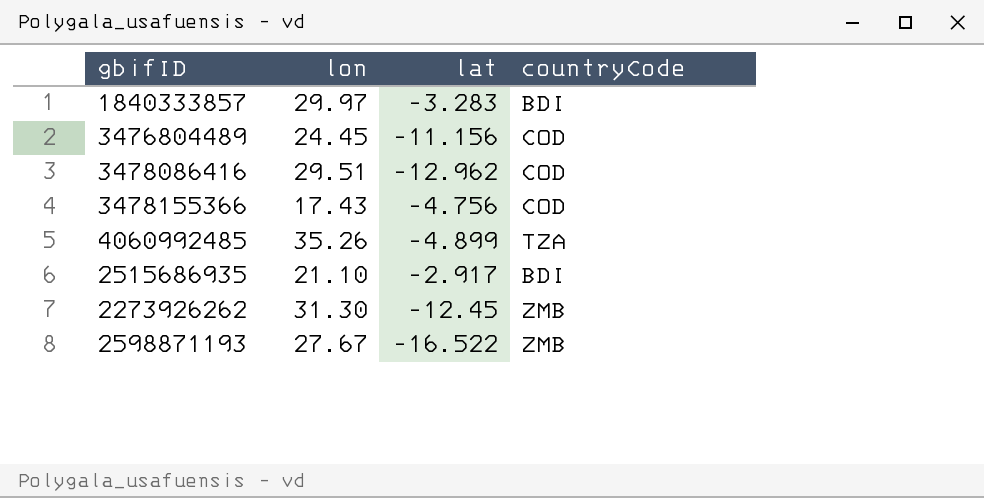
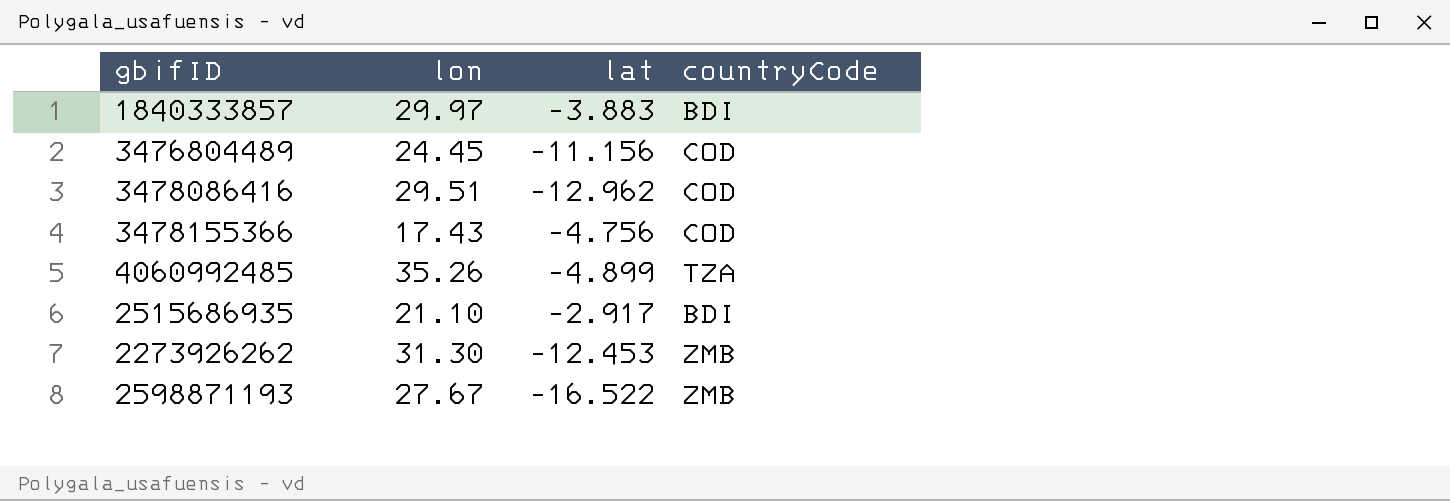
1840333857 | lat: -3.283 -> -3.883
2273926262 | lat: -12.45 -> -12.453

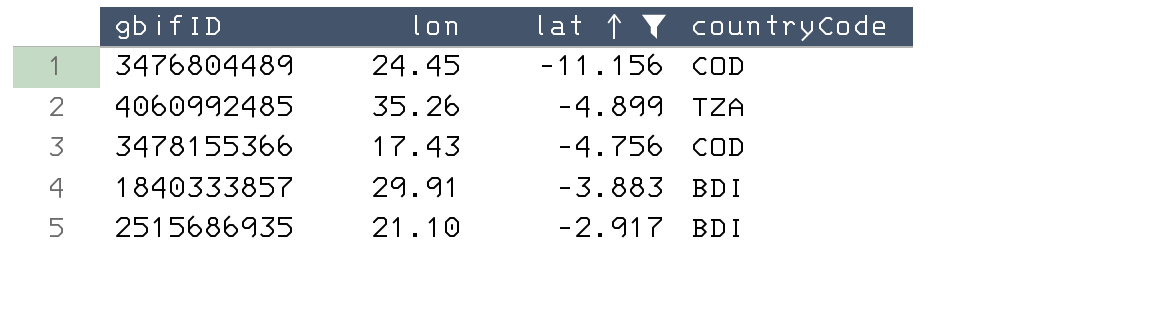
filter: none -> lat >= -11.156
row order: none -> lat ascending
1840333857 | lon: 29.97 -> 29.91

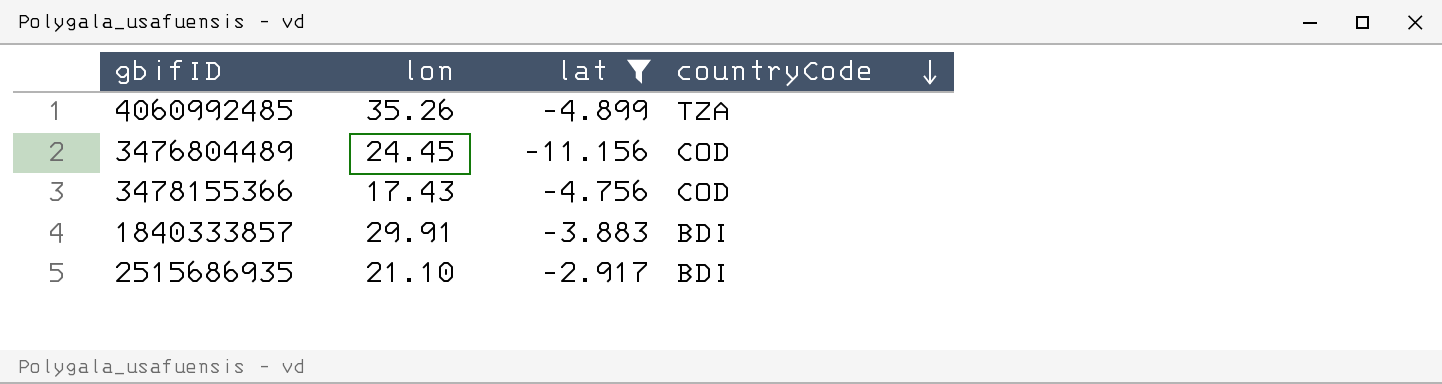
row order: lat ascending -> countryCode descending

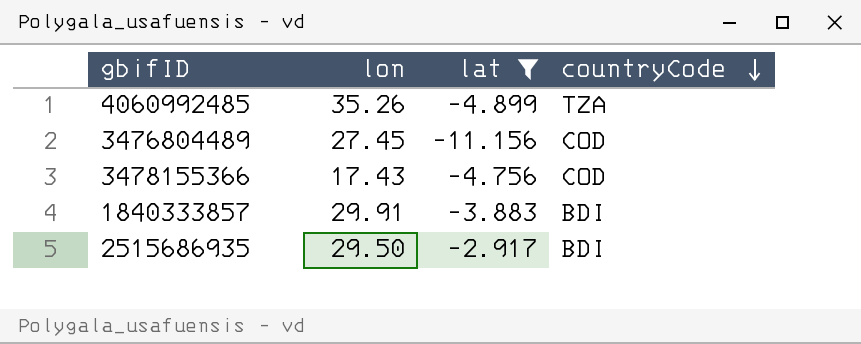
3476804489 | lon: 24.45 -> 27.45
2515686935 | lon: 21.10 -> 29.50

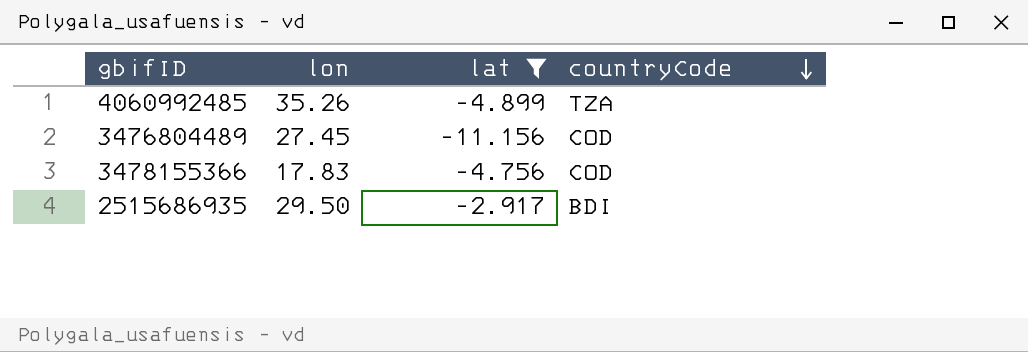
row 1840333857: 29.91 | -3.883 | BDI -> none
3478155366 | lon: 17.43 -> 17.83

